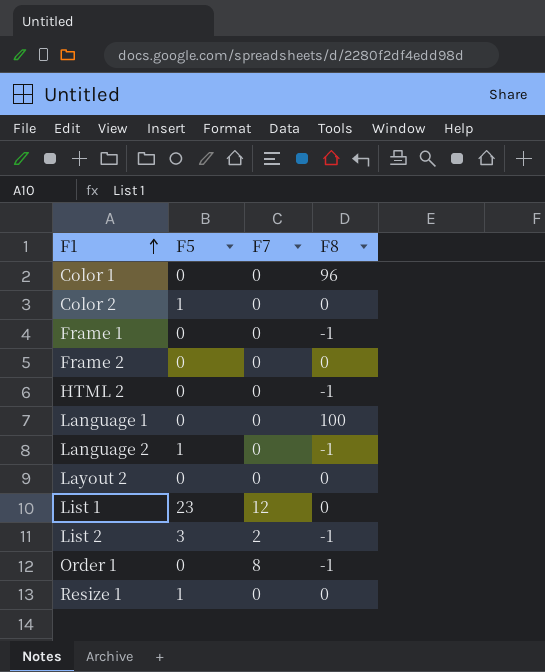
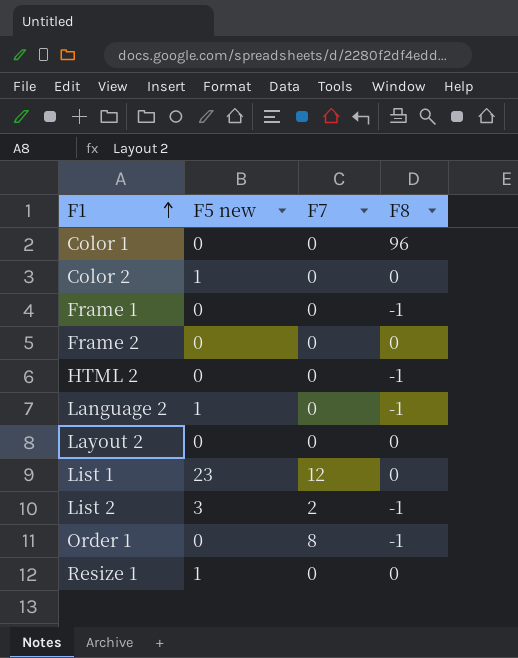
column name: F5 -> F5 new
row Language 1: 0 | 0 | 100 -> none

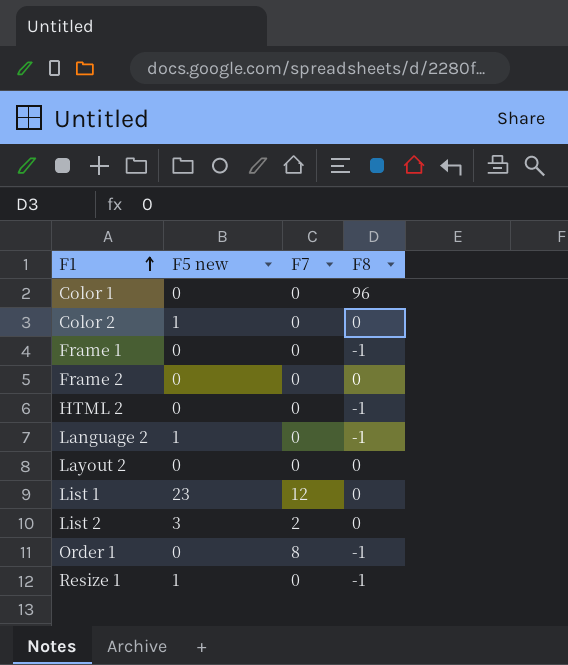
List 2 | F8: -1 -> 0
Resize 1 | F8: 0 -> -1

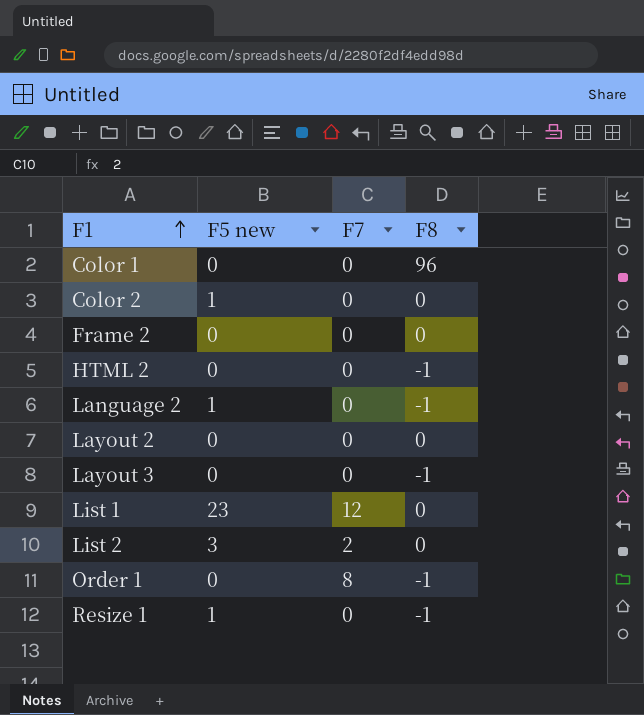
row Frame 1: 0 | 0 | -1 -> none
row Layout 3: none -> 0 | 0 | -1

